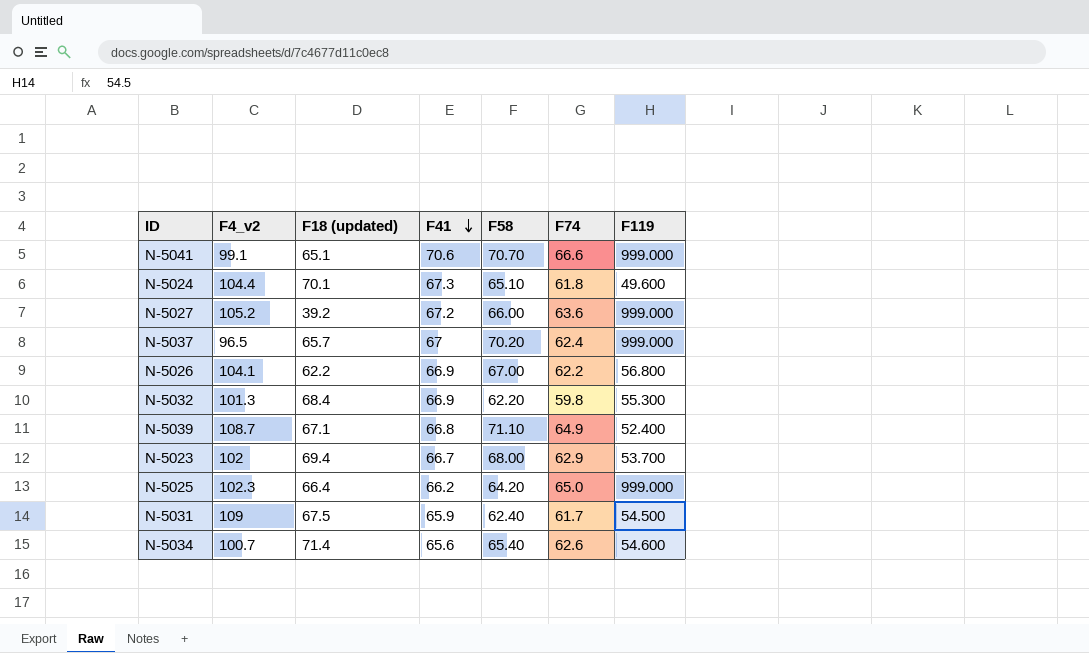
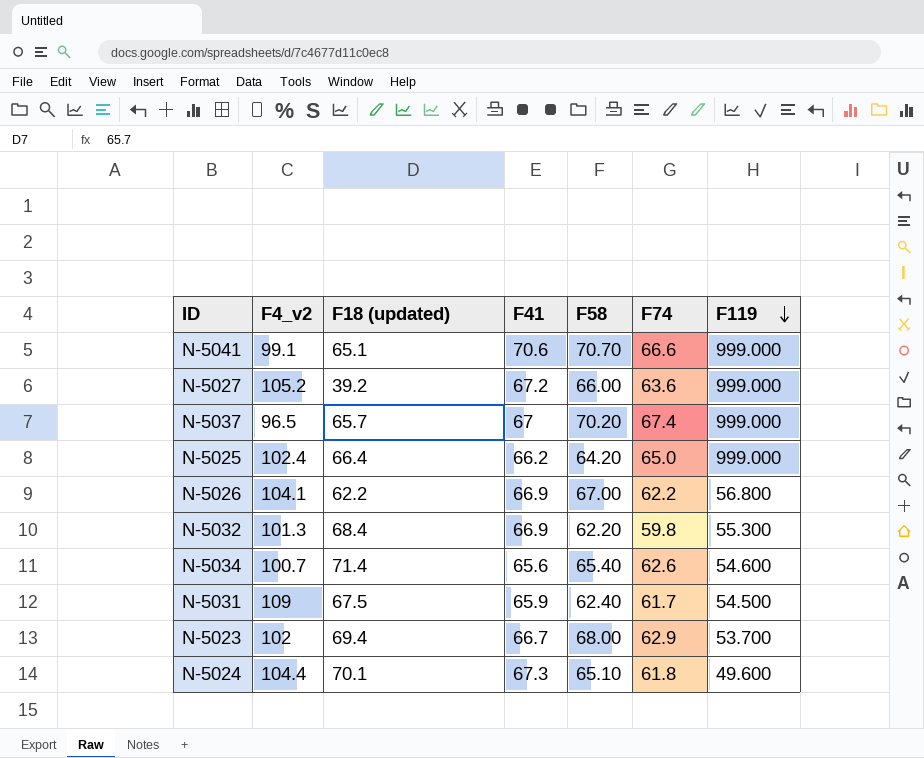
row order: F41 descending -> F119 descending
row N-5039: 108.7 | 67.1 | 66.8 | 71.10 | 64.9 | 52.400 -> none
N-5037 | F74: 62.4 -> 67.4
N-5025 | F4_v2: 102.3 -> 102.4

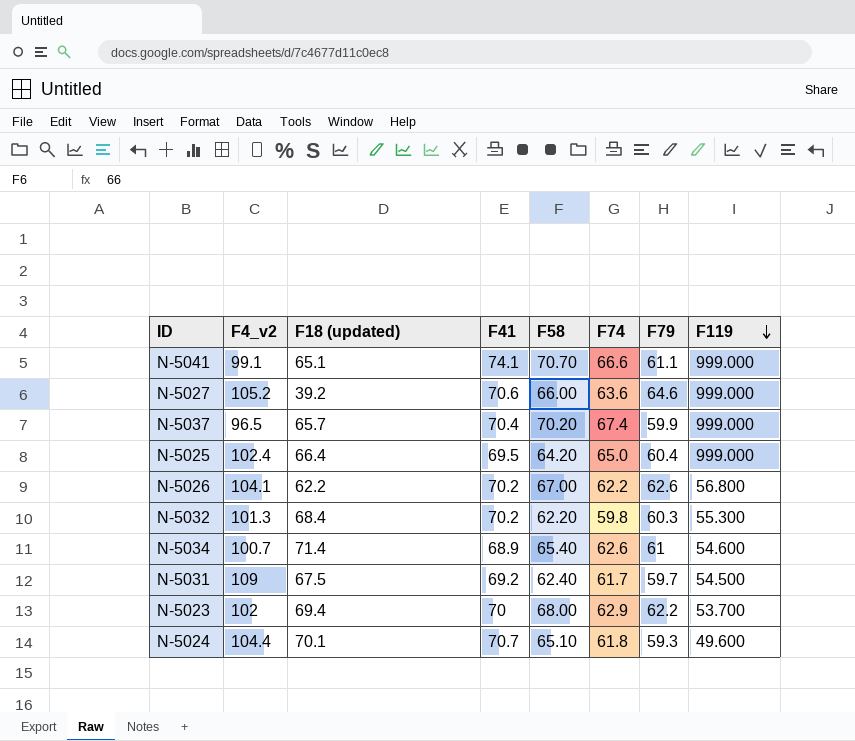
column F79 | position: none -> 7
N-5041 | F41: 70.6 -> 74.1
N-5027 | F41: 67.2 -> 70.6
N-5037 | F41: 67 -> 70.4
N-5025 | F41: 66.2 -> 69.5
N-5026 | F41: 66.9 -> 70.2
N-5032 | F41: 66.9 -> 70.2
N-5034 | F41: 65.6 -> 68.9
N-5031 | F41: 65.9 -> 69.2
N-5023 | F41: 66.7 -> 70
N-5024 | F41: 67.3 -> 70.7

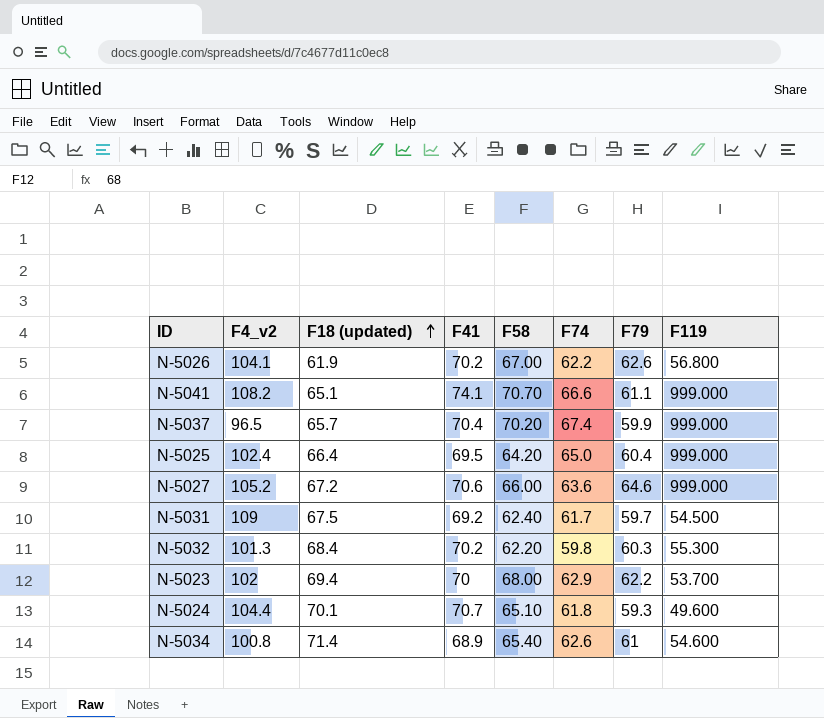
row order: F119 descending -> F18 (updated) ascending
N-5026 | F18 (updated): 62.2 -> 61.9
N-5041 | F4_v2: 99.1 -> 108.2
N-5027 | F18 (updated): 39.2 -> 67.2
N-5034 | F4_v2: 100.7 -> 100.8

